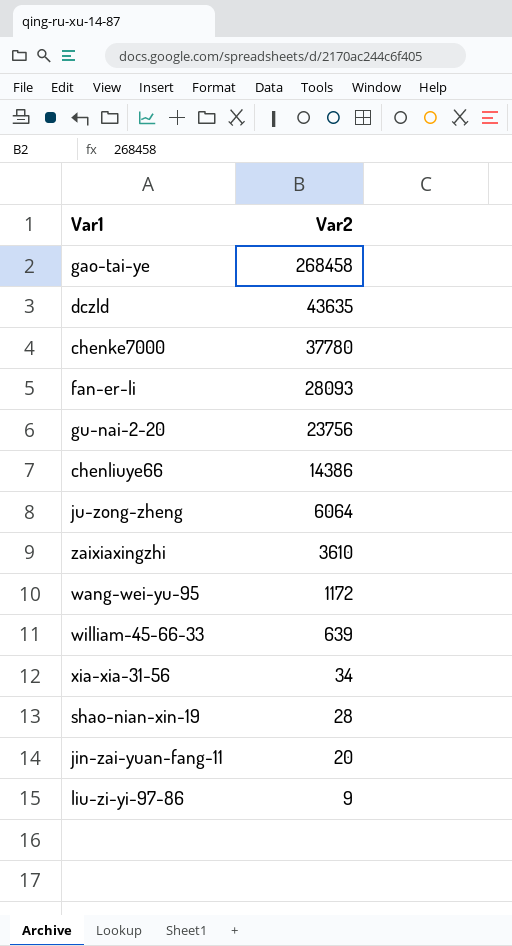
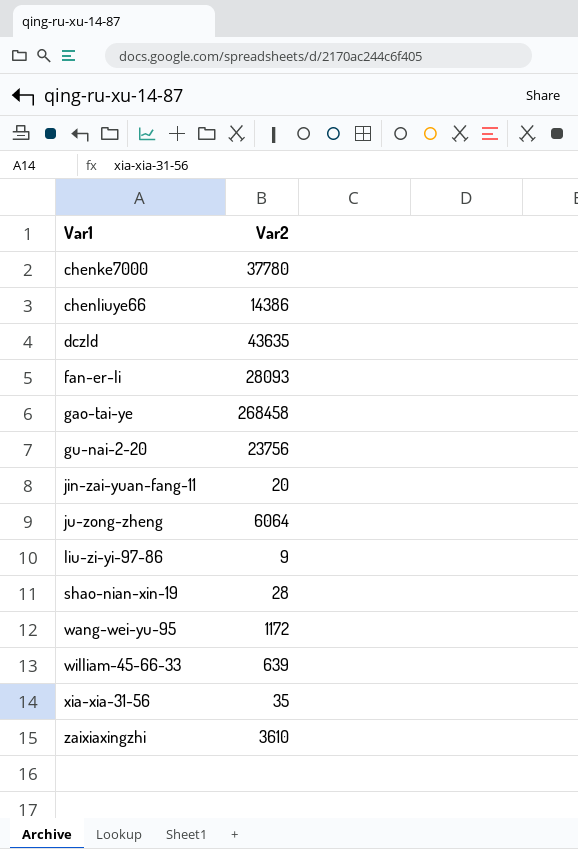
row order: Var2 descending -> Var1 ascending
xia-xia-31-56 | Var2: 34 -> 35

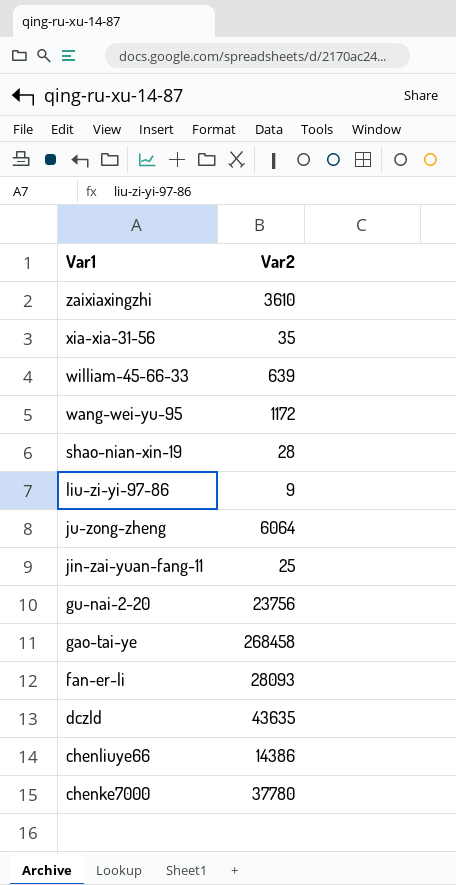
row order: Var1 ascending -> Var1 descending
jin-zai-yuan-fang-11 | Var2: 20 -> 25

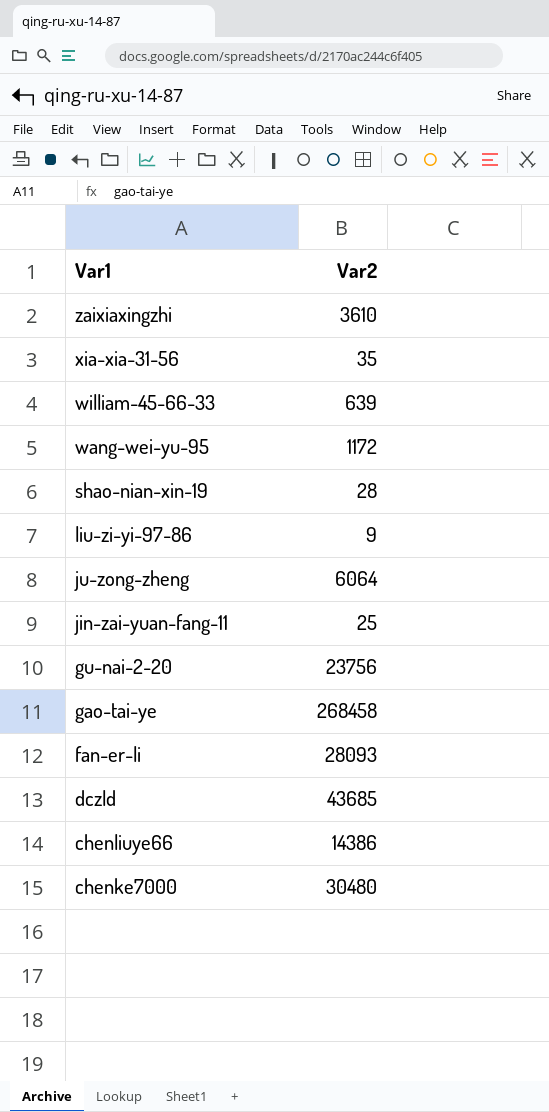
dczld | Var2: 43635 -> 43685
chenke7000 | Var2: 37780 -> 30480

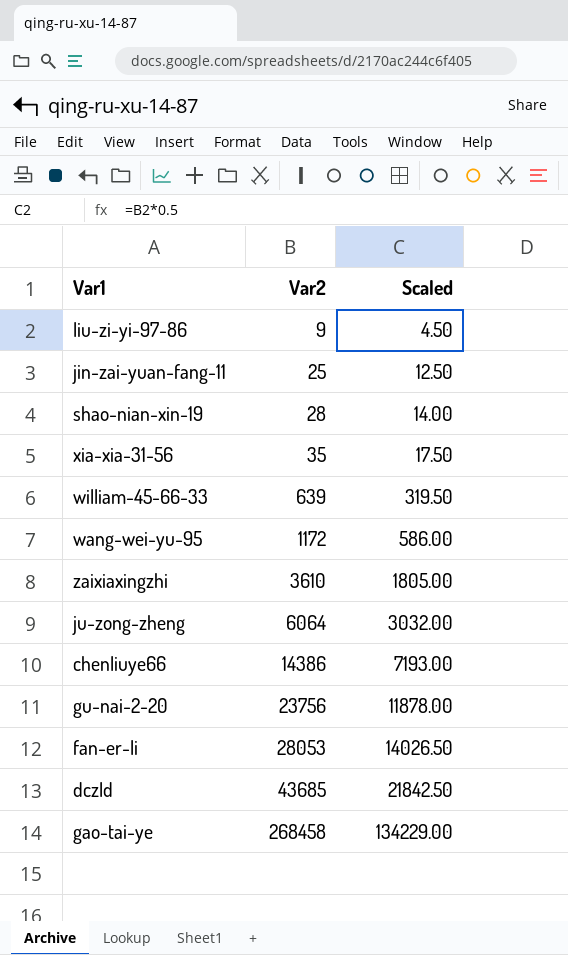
row order: Var1 descending -> Var2 ascending
column Scaled | formula: none -> [Var2] * 0.5
row chenke7000: 30480 -> none
fan-er-li | Var2: 28093 -> 28053

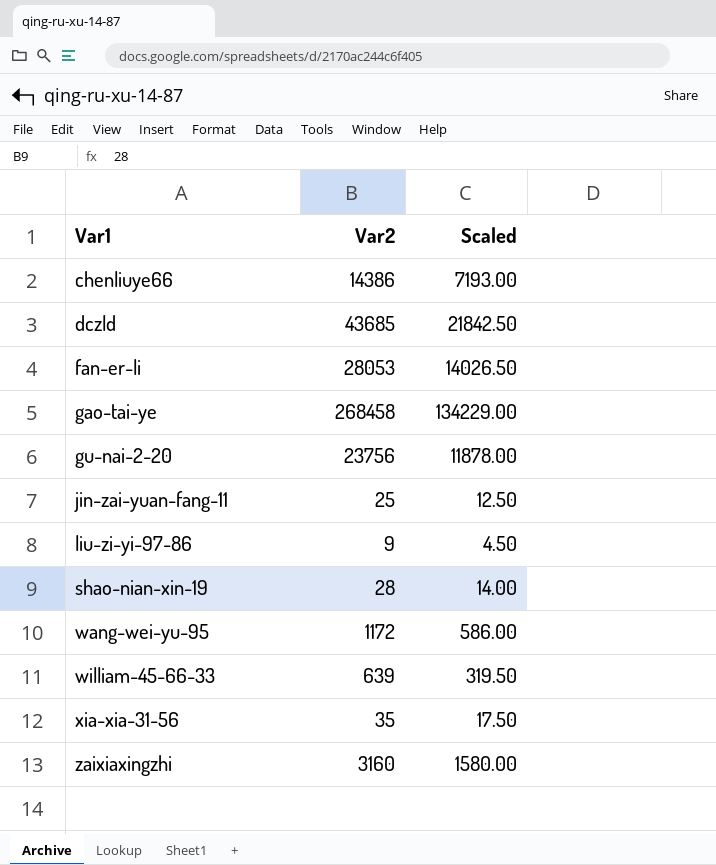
row order: Var2 ascending -> Var1 ascending
row ju-zong-zheng: 6064 | 3032.00 -> none
zaixiaxingzhi | Var2: 3610 -> 3160
zaixiaxingzhi | Scaled: 1805.00 -> 1580.00

